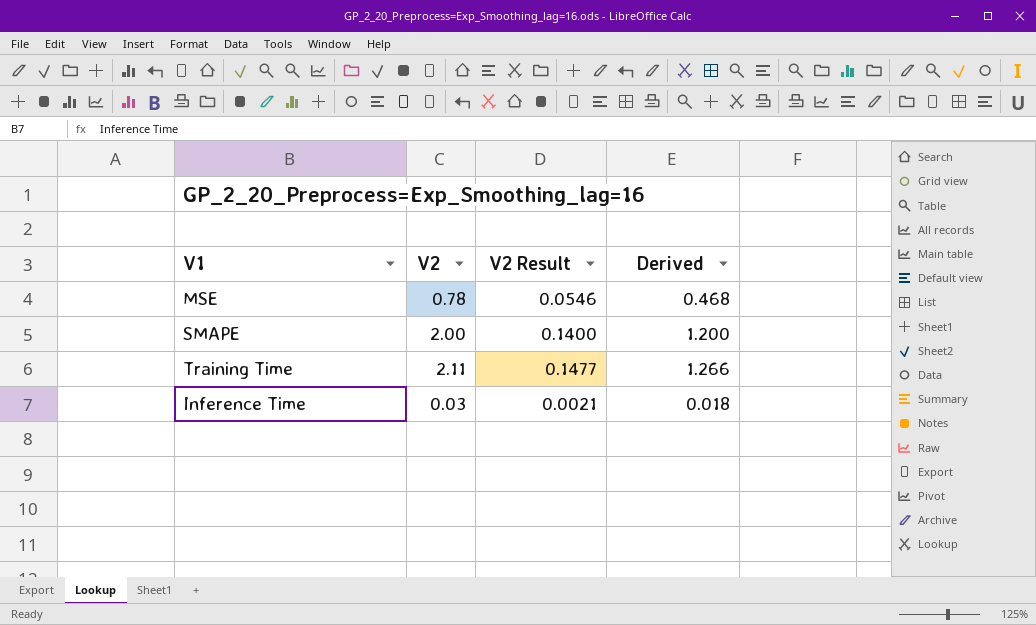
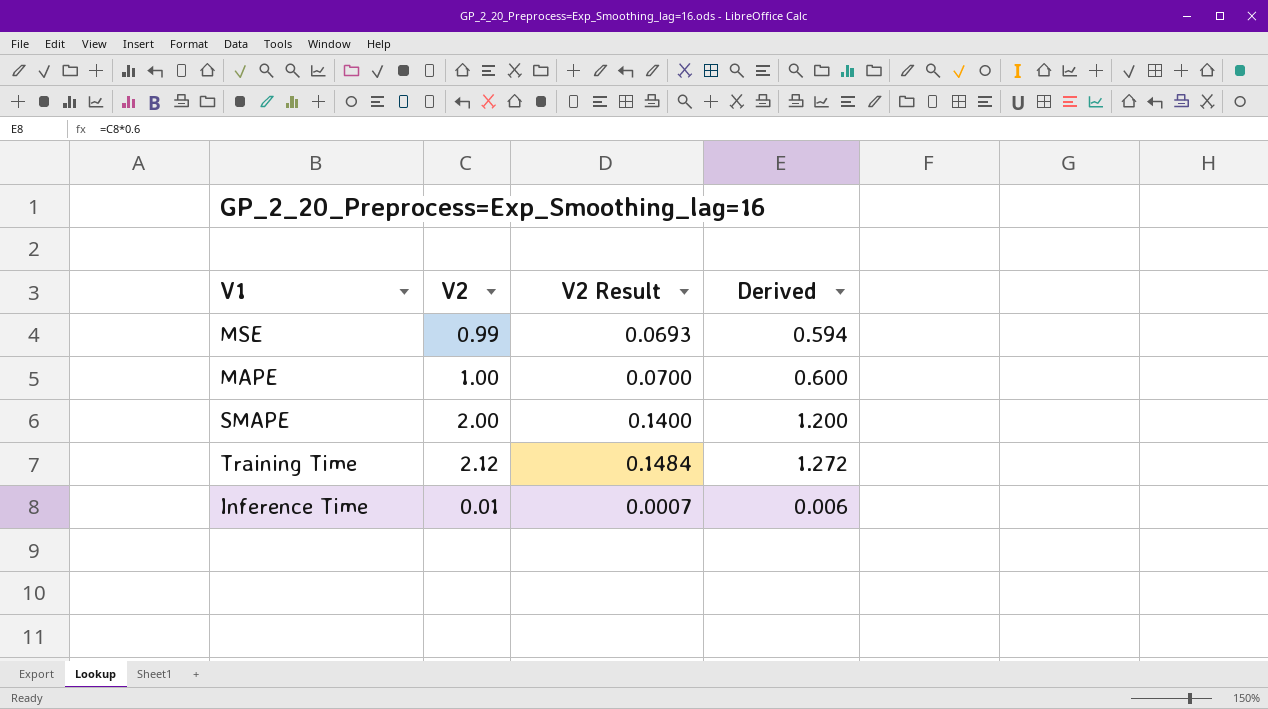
MSE | V2: 0.78 -> 0.99
MSE | V2 Result: 0.0546 -> 0.0693
MSE | Derived: 0.468 -> 0.594
row MAPE: none -> 1.00 | 0.0700 | 0.600
Training Time | V2: 2.11 -> 2.12
Training Time | V2 Result: 0.1477 -> 0.1484
Training Time | Derived: 1.266 -> 1.272
Inference Time | V2: 0.03 -> 0.01
Inference Time | V2 Result: 0.0021 -> 0.0007
Inference Time | Derived: 0.018 -> 0.006

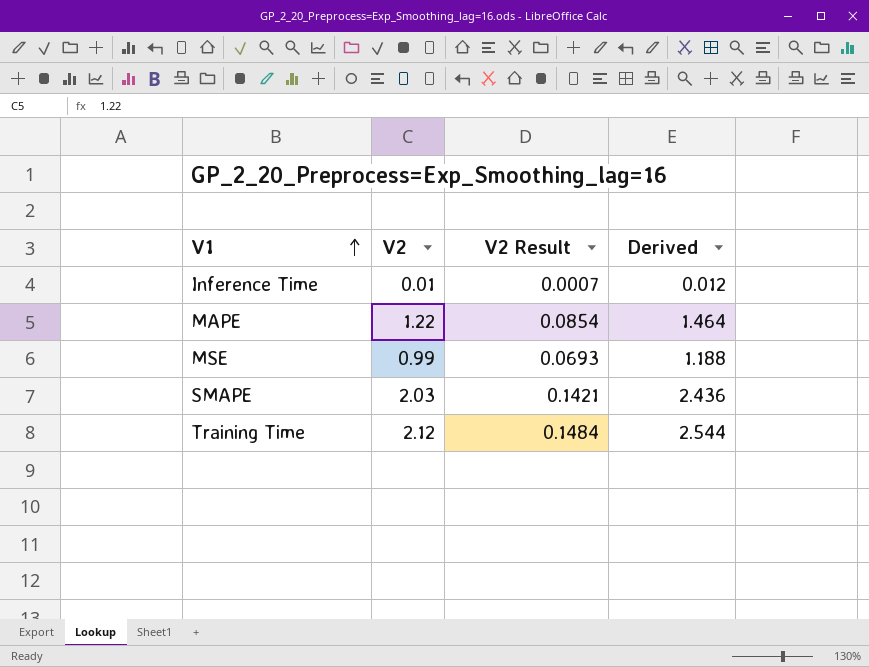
row order: none -> V1 ascending
column Derived | formula: [V2] * 0.6 -> [V2] * 1.2
MAPE | V2: 1.00 -> 1.22
MAPE | V2 Result: 0.0700 -> 0.0854
SMAPE | V2: 2.00 -> 2.03
SMAPE | V2 Result: 0.1400 -> 0.1421

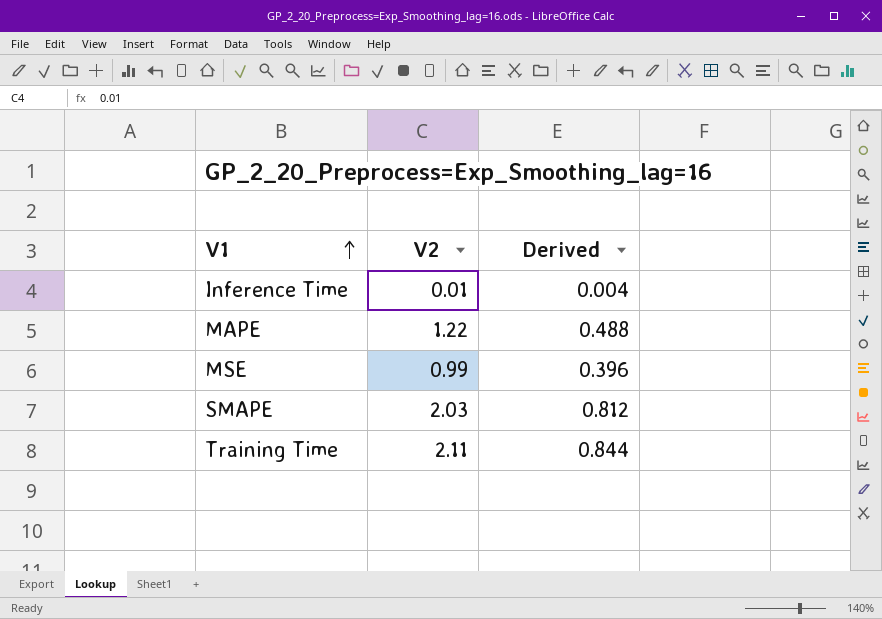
column V2 Result | formula: [V2] * 0.07 -> none
column Derived | formula: [V2] * 1.2 -> [V2] * 0.4
Training Time | V2: 2.12 -> 2.11

